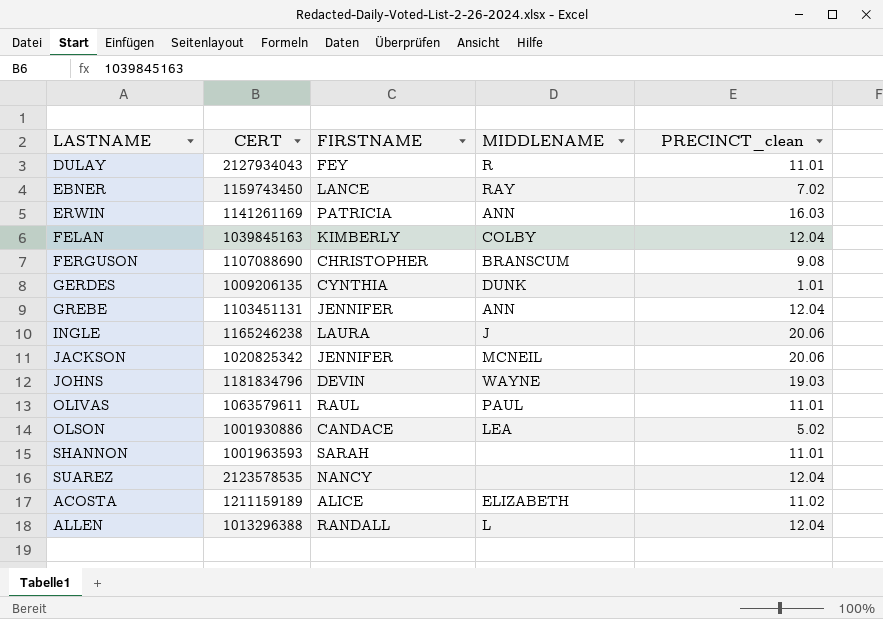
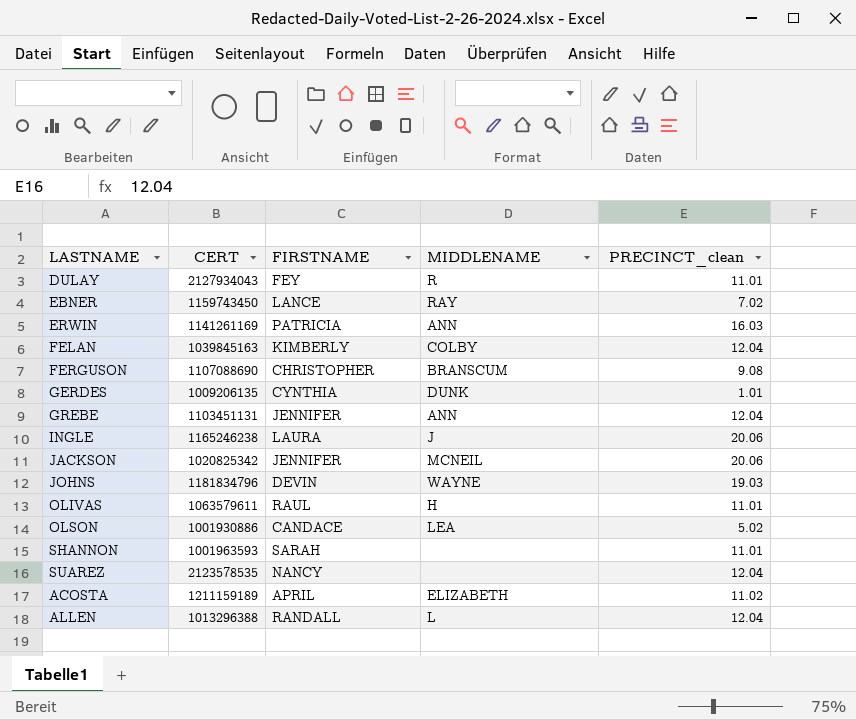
OLIVAS | MIDDLENAME: PAUL -> H
ACOSTA | FIRSTNAME: ALICE -> APRIL

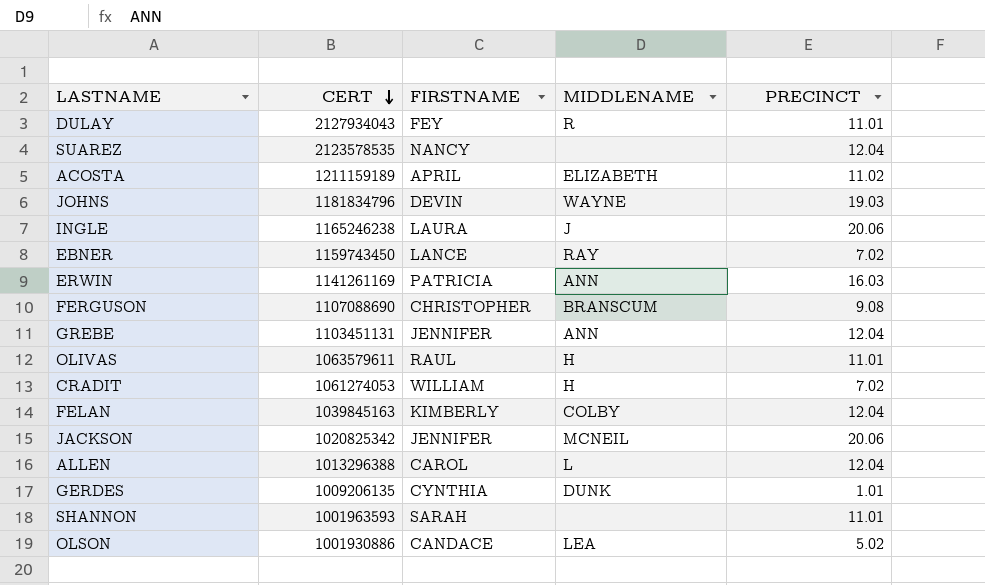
row order: none -> CERT descending
column name: PRECINCT_clean -> PRECINCT
row CRADIT: none -> 1061274053 | WILLIAM | H | 7.02
ALLEN | FIRSTNAME: RANDALL -> CAROL

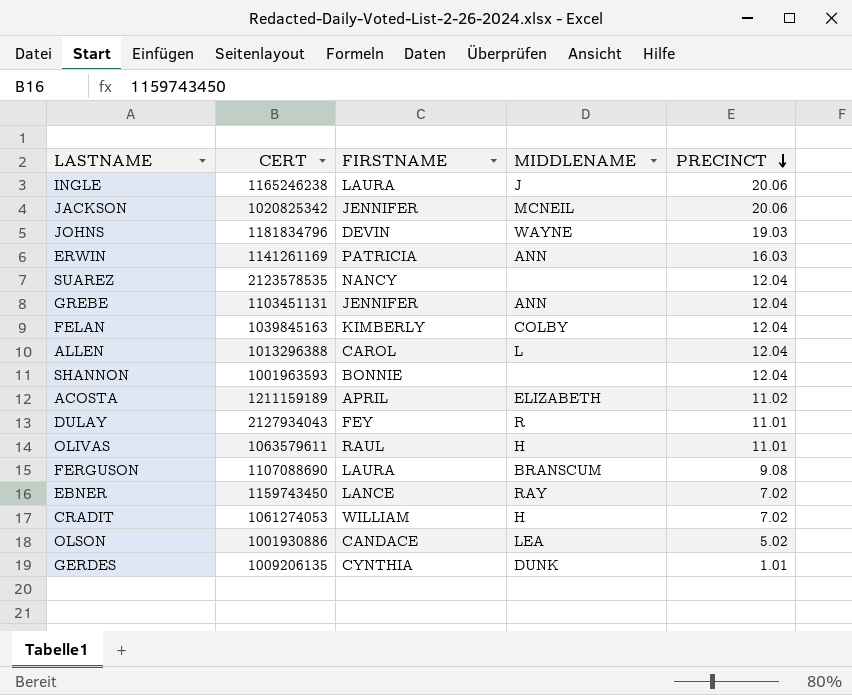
row order: CERT descending -> PRECINCT descending
SHANNON | FIRSTNAME: SARAH -> BONNIE
SHANNON | PRECINCT: 11.01 -> 12.04
FERGUSON | FIRSTNAME: CHRISTOPHER -> LAURA

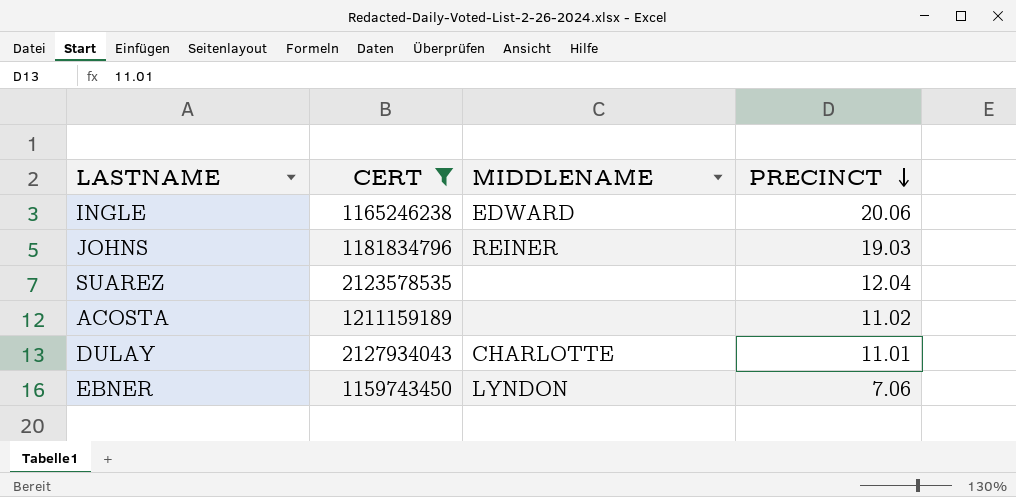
filter: none -> CERT >= 1159743450
column FIRSTNAME | position: 3 -> none
INGLE | MIDDLENAME: J -> EDWARD
JOHNS | MIDDLENAME: WAYNE -> REINER
ACOSTA | MIDDLENAME: ELIZABETH -> none
DULAY | MIDDLENAME: R -> CHARLOTTE
EBNER | MIDDLENAME: RAY -> LYNDON
EBNER | PRECINCT: 7.02 -> 7.06

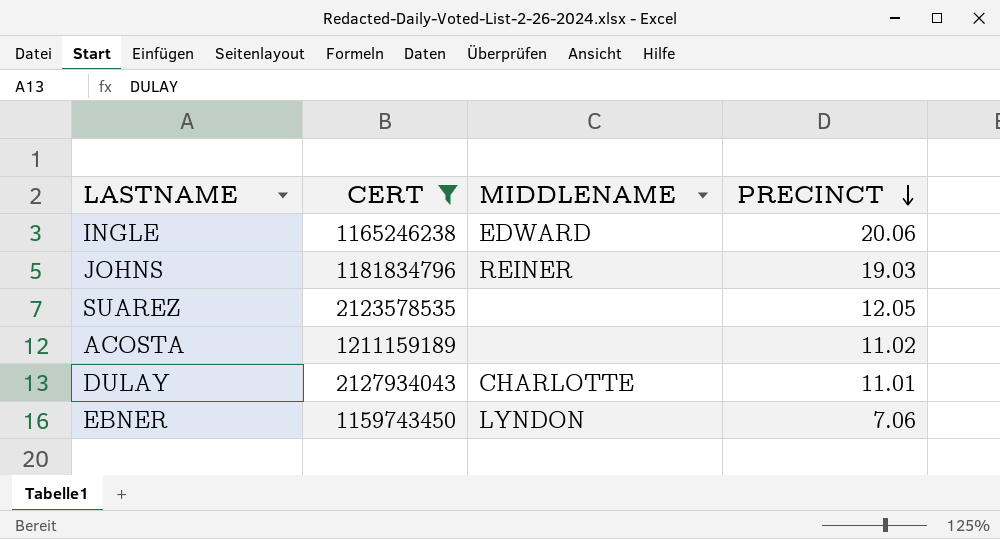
SUAREZ | PRECINCT: 12.04 -> 12.05

